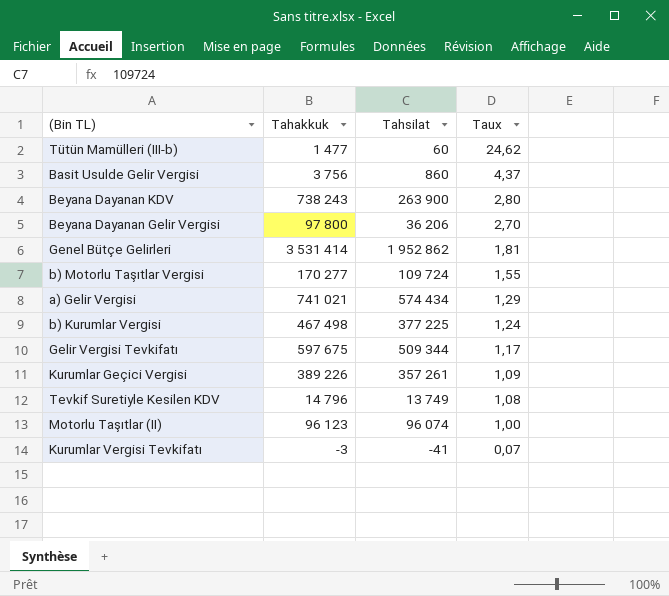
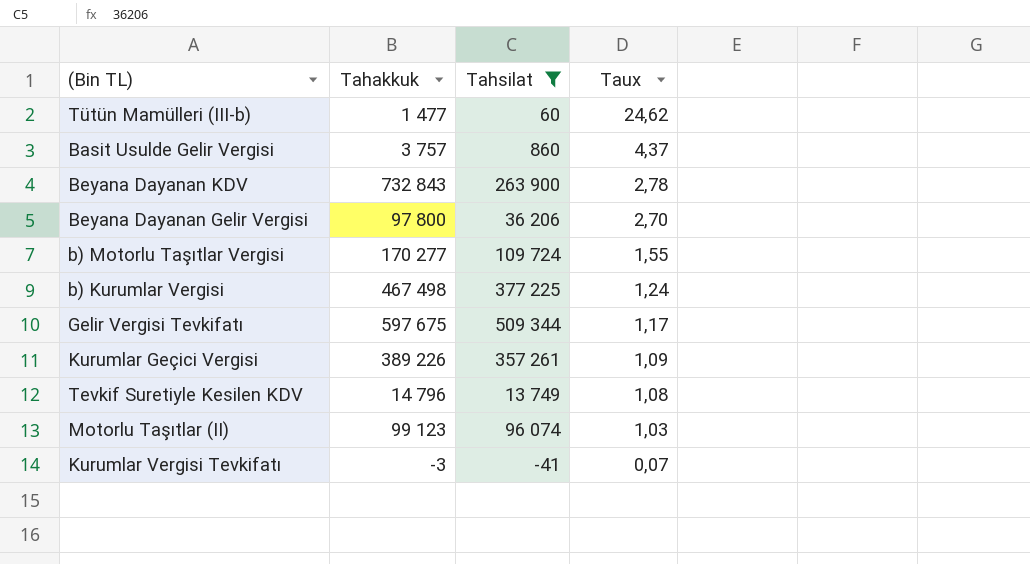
filter: none -> Tahsilat <= 509 344
Basit Usulde Gelir Vergisi | Tahakkuk: 3 756 -> 3 757
Beyana Dayanan KDV | Tahakkuk: 738 243 -> 732 843
Beyana Dayanan KDV | Taux: 2,80 -> 2,78
Motorlu Taşıtlar (II) | Tahakkuk: 96 123 -> 99 123
Motorlu Taşıtlar (II) | Taux: 1,00 -> 1,03

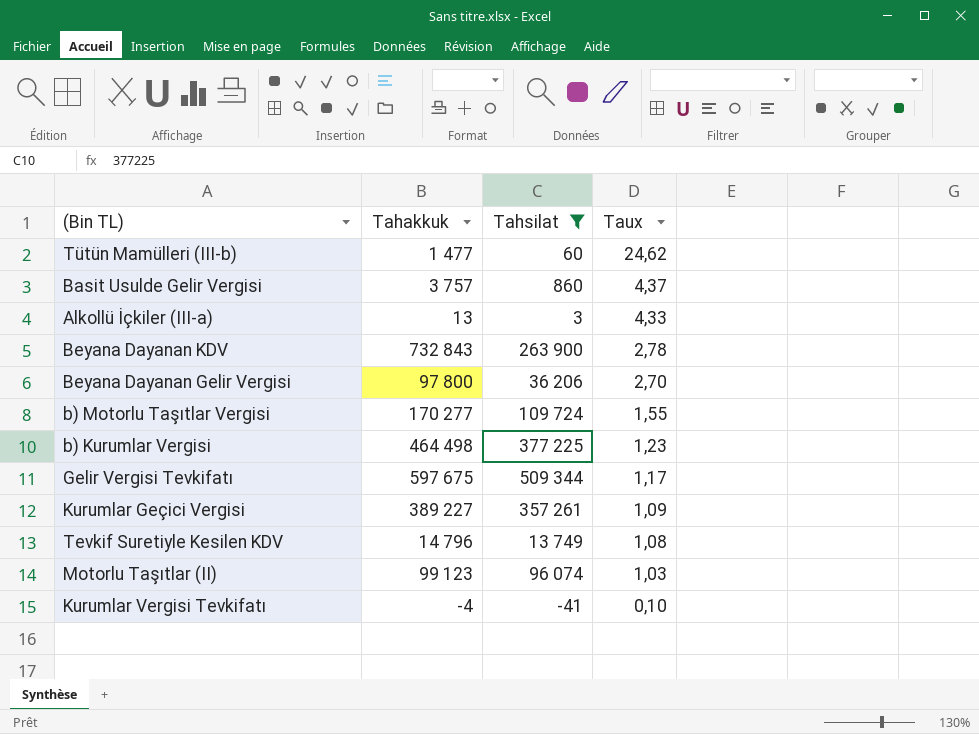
row Alkollü İçkiler (III-a): none -> 13 | 3 | 4,33
b) Kurumlar Vergisi | Tahakkuk: 467 498 -> 464 498
b) Kurumlar Vergisi | Taux: 1,24 -> 1,23
Kurumlar Geçici Vergisi | Tahakkuk: 389 226 -> 389 227
Kurumlar Vergisi Tevkifatı | Tahakkuk: -3 -> -4
Kurumlar Vergisi Tevkifatı | Taux: 0,07 -> 0,10

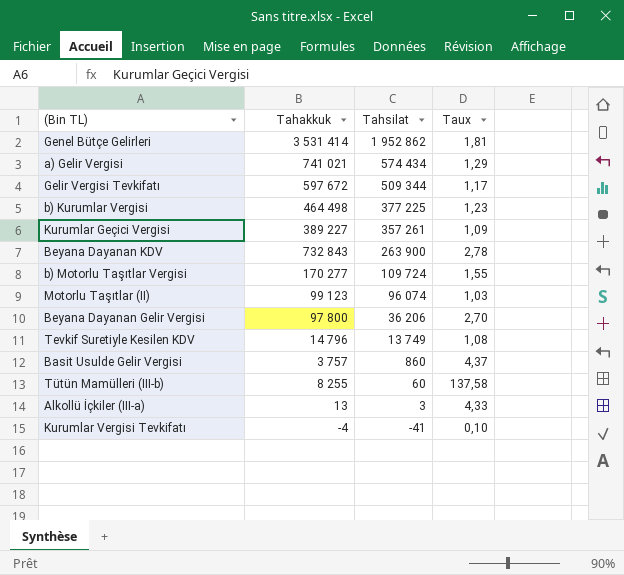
filter: Tahsilat <= 509 344 -> none
row order: Taux descending -> Tahsilat descending
Gelir Vergisi Tevkifatı | Tahakkuk: 597 675 -> 597 672
Tütün Mamülleri (III-b) | Tahakkuk: 1 477 -> 8 255
Tütün Mamülleri (III-b) | Taux: 24,62 -> 137,58

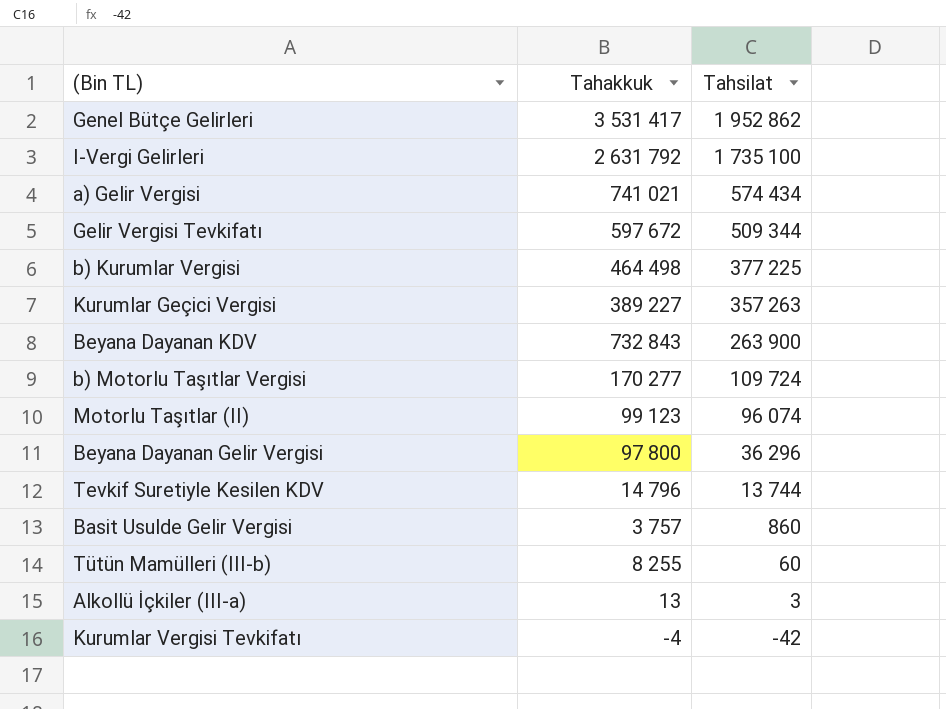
column Taux | formula: [Tahakkuk] / [Tahsilat] -> none
Genel Bütçe Gelirleri | Tahakkuk: 3 531 414 -> 3 531 417
row I-Vergi Gelirleri: none -> 2 631 792 | 1 735 100
Kurumlar Geçici Vergisi | Tahsilat: 357 261 -> 357 263
Beyana Dayanan Gelir Vergisi | Tahsilat: 36 206 -> 36 296
Tevkif Suretiyle Kesilen KDV | Tahsilat: 13 749 -> 13 744
Kurumlar Vergisi Tevkifatı | Tahsilat: -41 -> -42

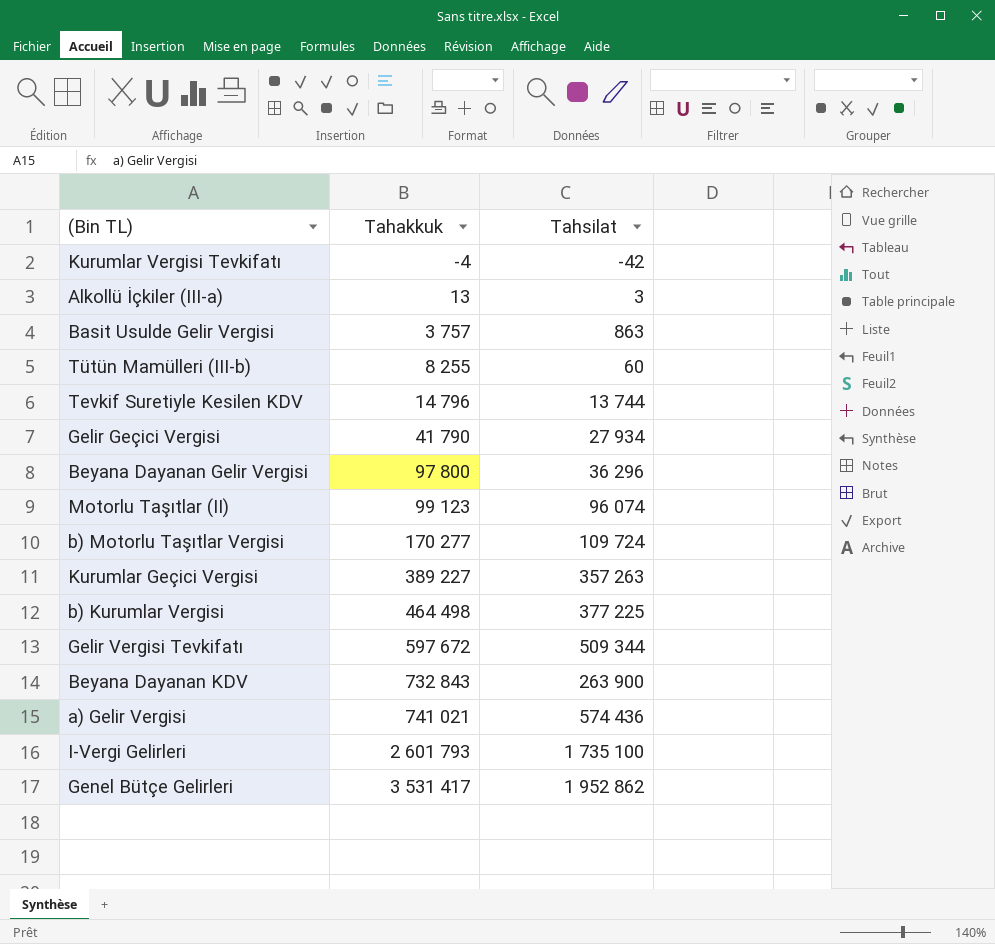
row order: Tahsilat descending -> Tahakkuk ascending
Basit Usulde Gelir Vergisi | Tahsilat: 860 -> 863
row Gelir Geçici Vergisi: none -> 41 790 | 27 934
a) Gelir Vergisi | Tahsilat: 574 434 -> 574 436
I-Vergi Gelirleri | Tahakkuk: 2 631 792 -> 2 601 793

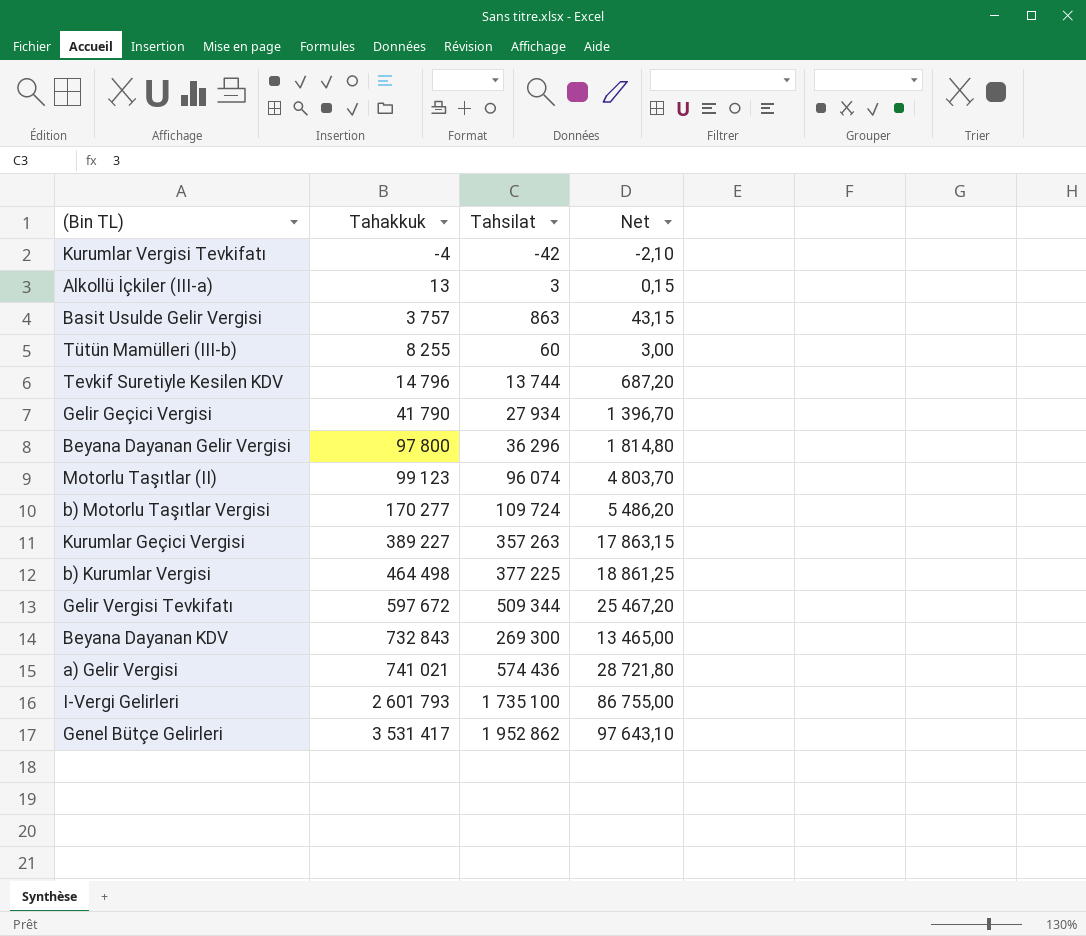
column Net | formula: none -> [Tahsilat] * 0,05
Beyana Dayanan KDV | Tahsilat: 263 900 -> 269 300

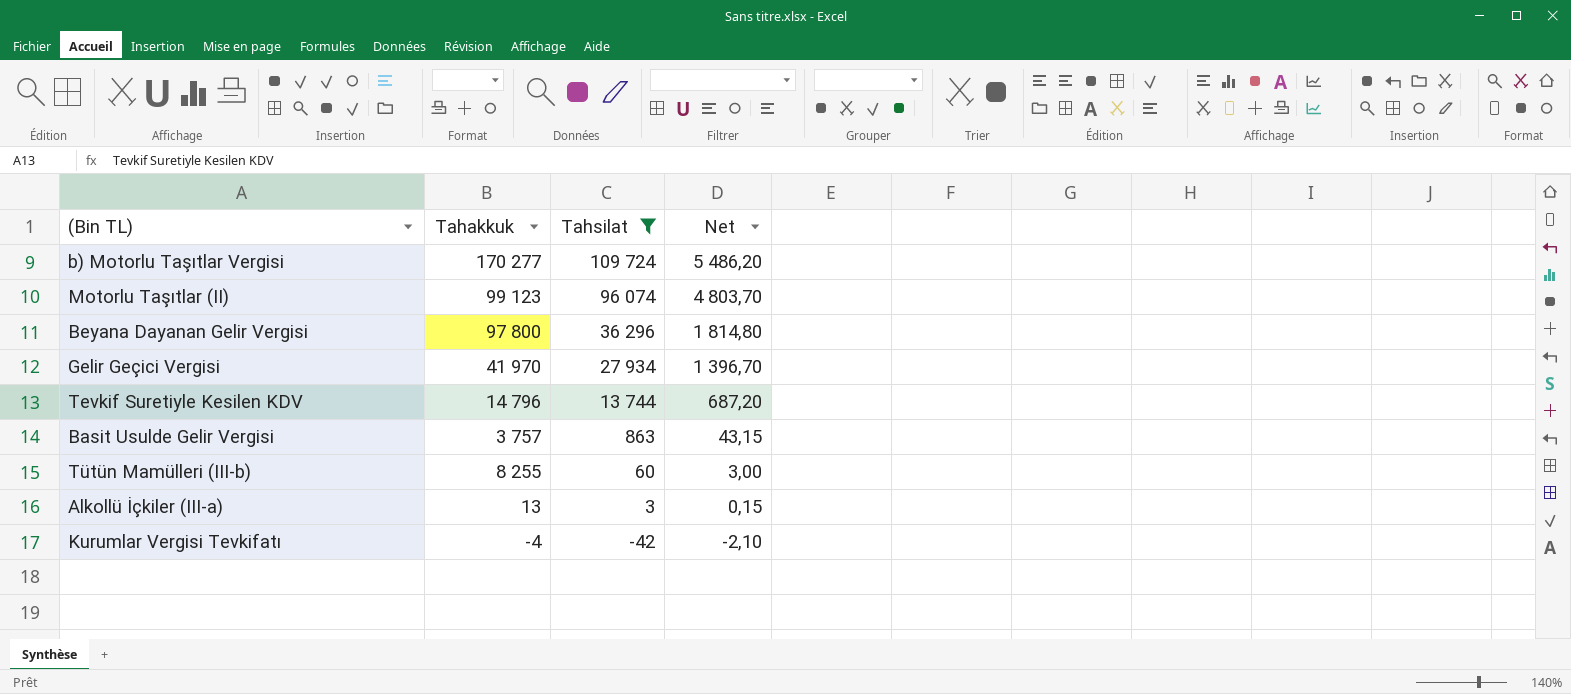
filter: none -> Tahsilat <= 109 724
row order: Tahakkuk ascending -> Tahsilat descending
Gelir Geçici Vergisi | Tahakkuk: 41 790 -> 41 970

